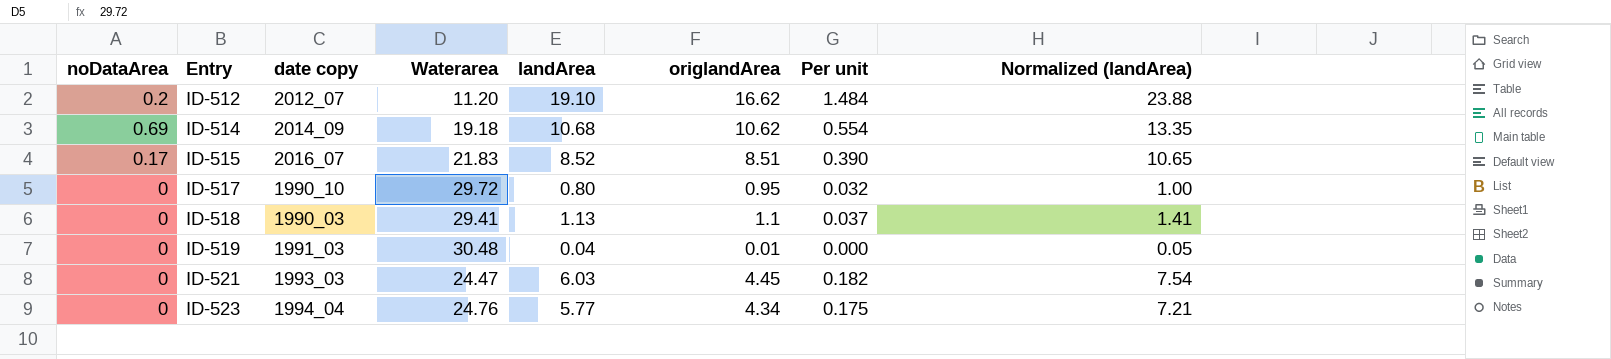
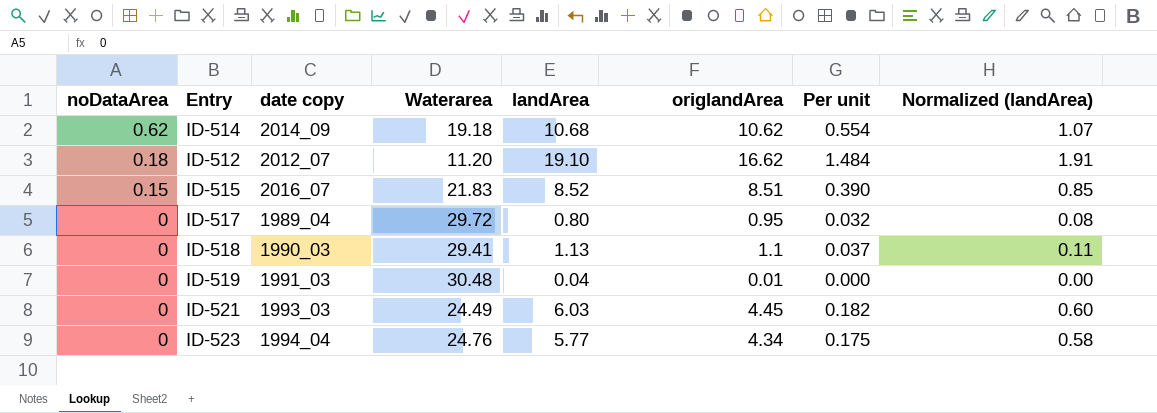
row order: Entry ascending -> noDataArea descending
column Normalized (landArea) | formula: [landArea] * 1.25 -> [landArea] * 0.1
ID-514 | noDataArea: 0.69 -> 0.62
ID-512 | noDataArea: 0.2 -> 0.18
ID-515 | noDataArea: 0.17 -> 0.15
ID-517 | date copy: 1990_10 -> 1989_04
ID-521 | Waterarea: 24.47 -> 24.49

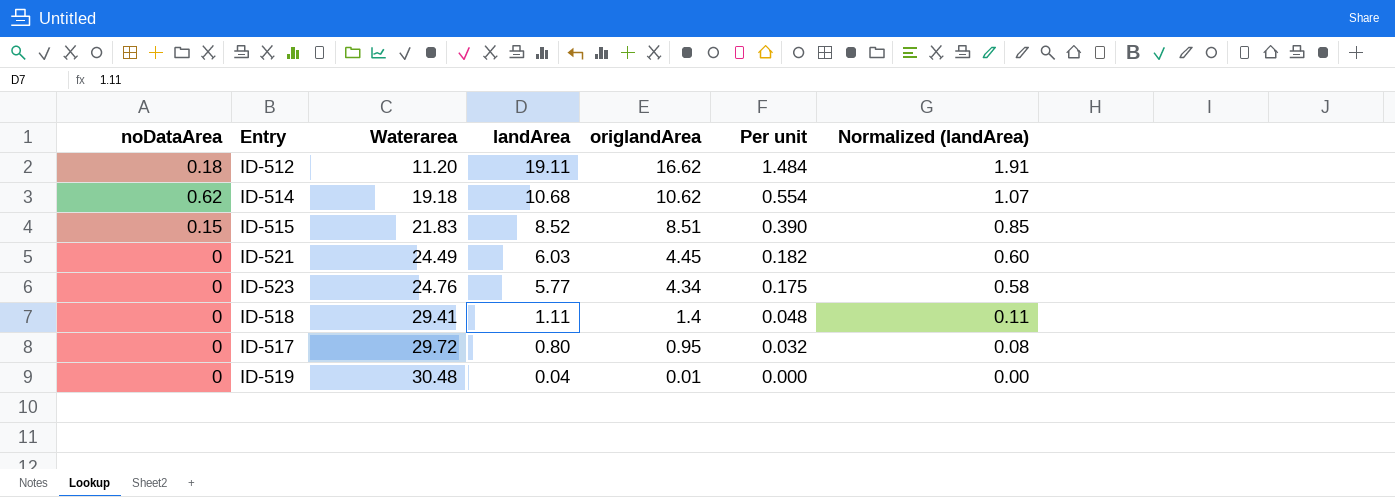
row order: noDataArea descending -> Waterarea ascending
column date copy | position: 3 -> none
ID-512 | landArea: 19.10 -> 19.11
ID-518 | landArea: 1.13 -> 1.11
ID-518 | origlandArea: 1.1 -> 1.4
ID-518 | Per unit: 0.037 -> 0.048

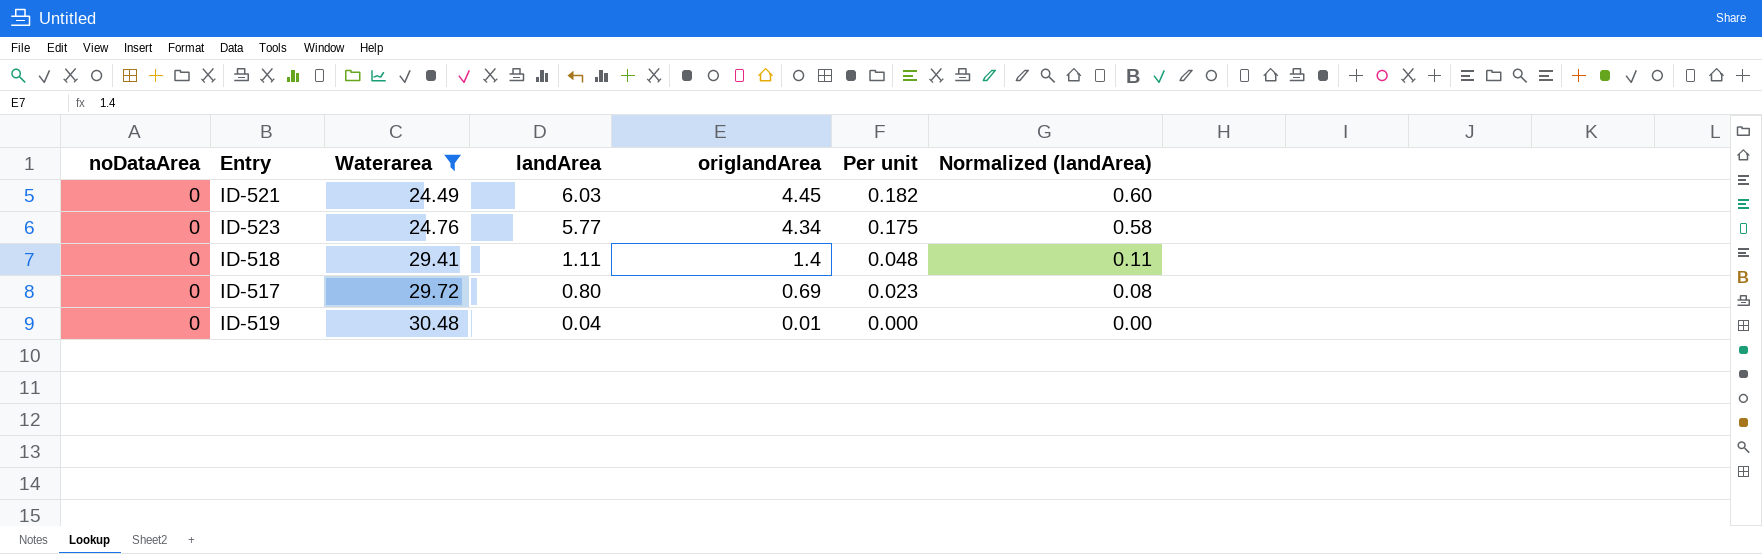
filter: none -> Waterarea >= 24.49
ID-517 | origlandArea: 0.95 -> 0.69
ID-517 | Per unit: 0.032 -> 0.023

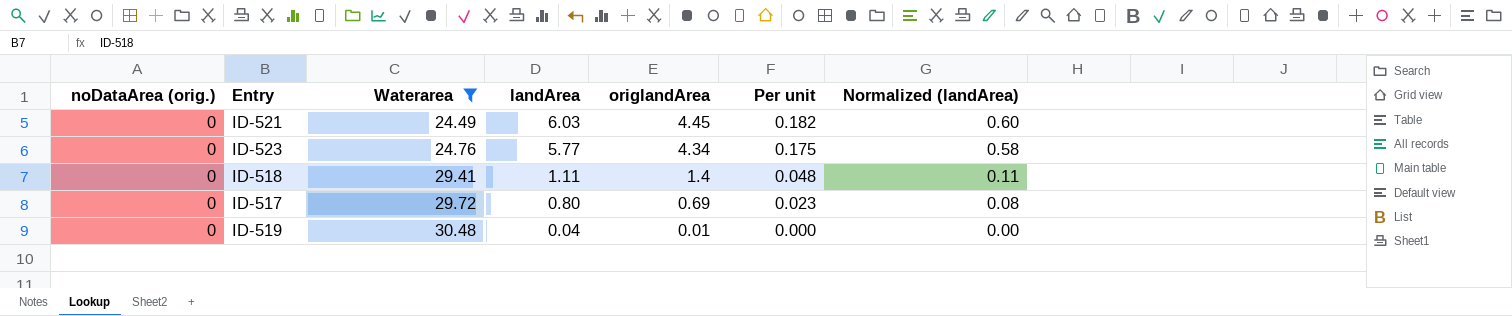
column name: noDataArea -> noDataArea (orig.)

